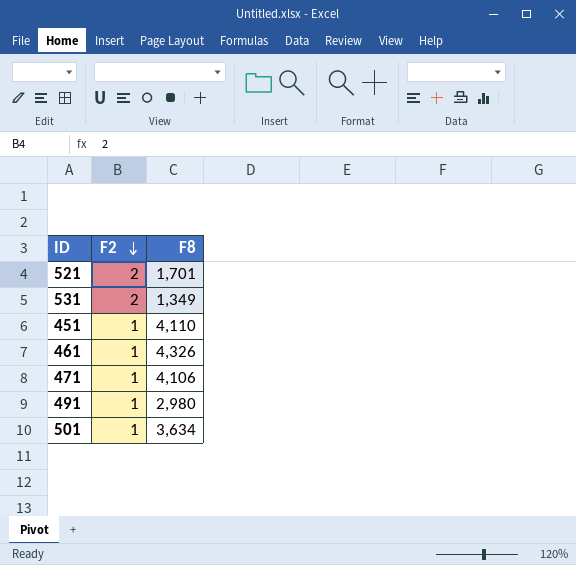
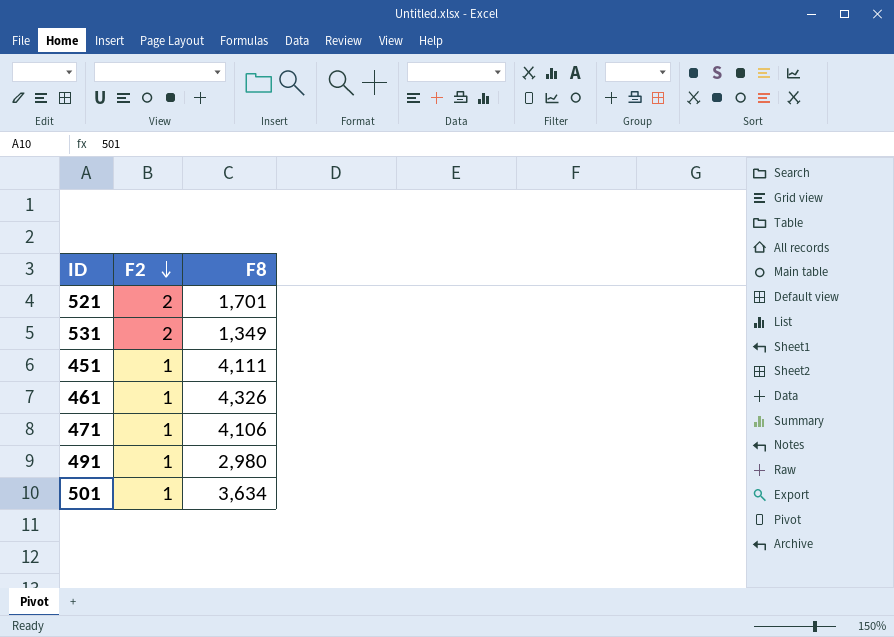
451 | F8: 4,110 -> 4,111

